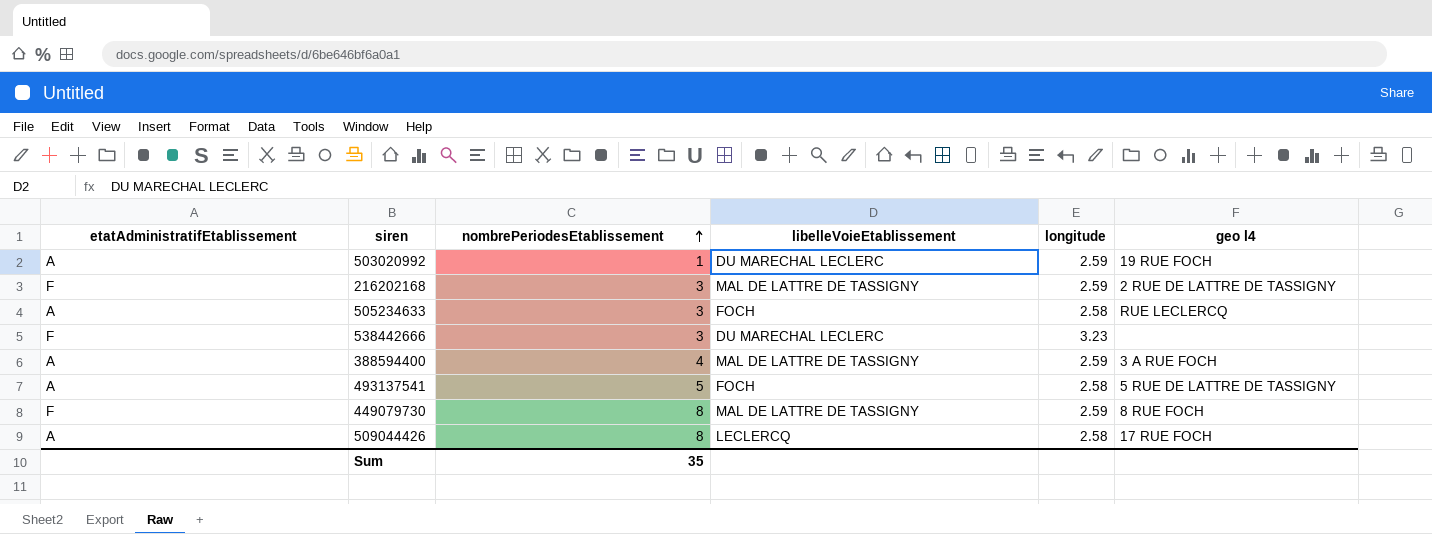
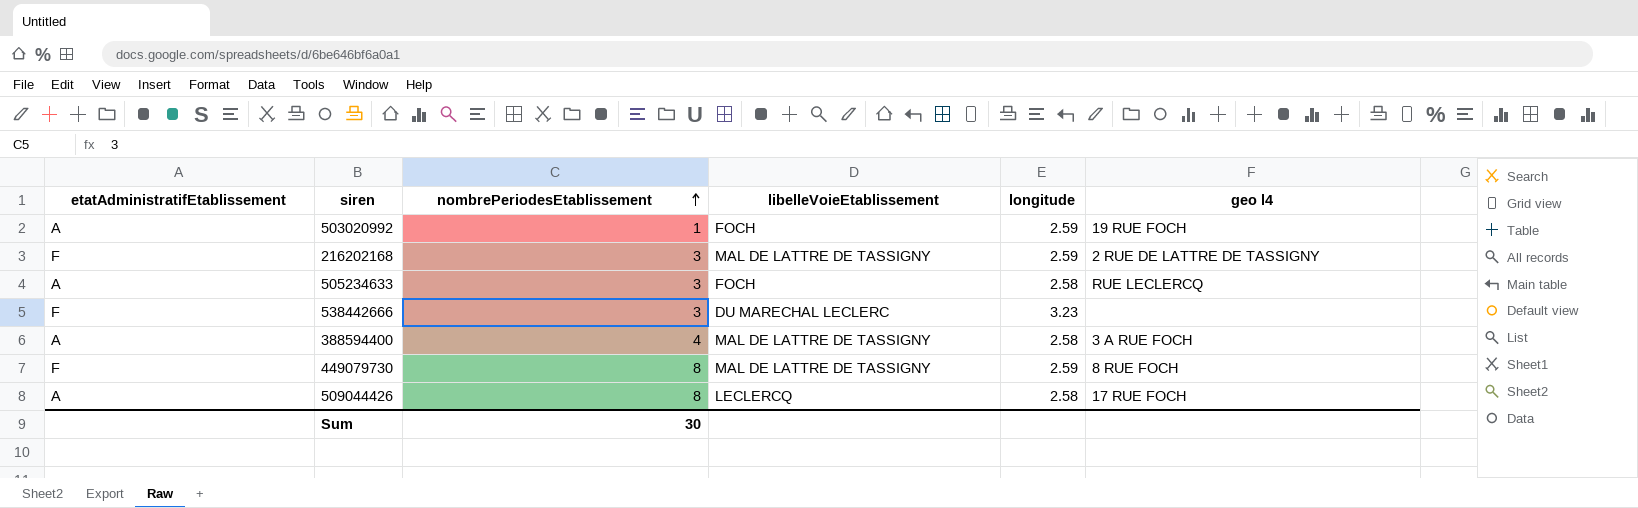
row 493137541: A | 5 | FOCH | 2.58 | 5 RUE DE LATTRE DE TASSIGNY -> none
503020992 | libelleVoieEtablissement: DU MARECHAL LECLERC -> FOCH
388594400 | longitude: 2.59 -> 2.58
Sum | nombrePeriodesEtablissement: 35 -> 30

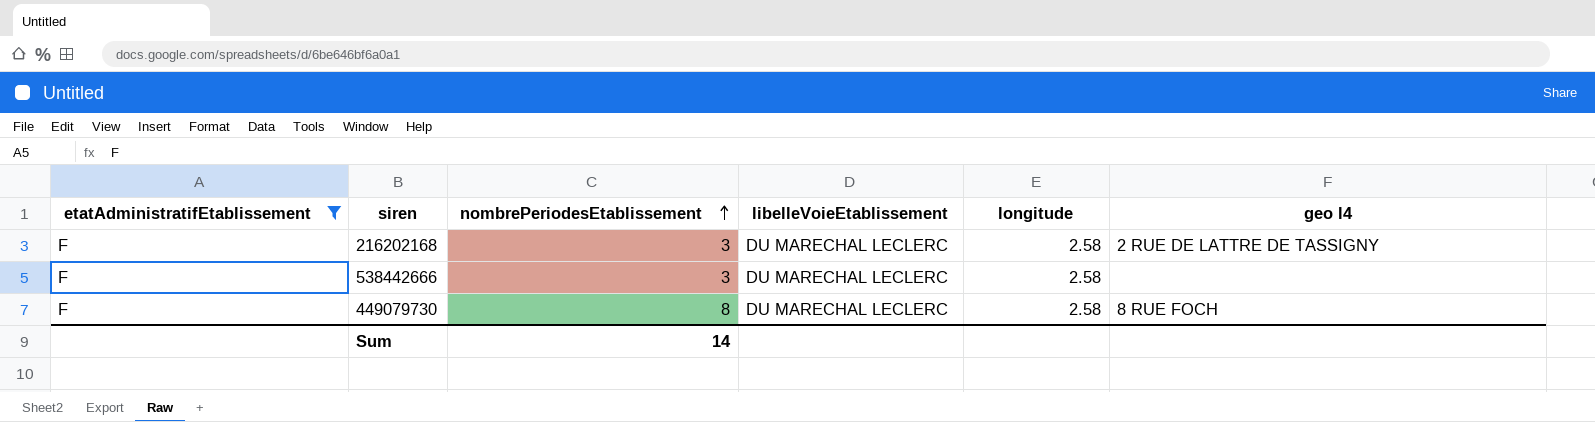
filter: none -> etatAdministratifEtablissement = F
216202168 | libelleVoieEtablissement: MAL DE LATTRE DE TASSIGNY -> DU MARECHAL LECLERC
216202168 | longitude: 2.59 -> 2.58
538442666 | longitude: 3.23 -> 2.58
449079730 | libelleVoieEtablissement: MAL DE LATTRE DE TASSIGNY -> DU MARECHAL LECLERC
449079730 | longitude: 2.59 -> 2.58
Sum | nombrePeriodesEtablissement: 30 -> 14

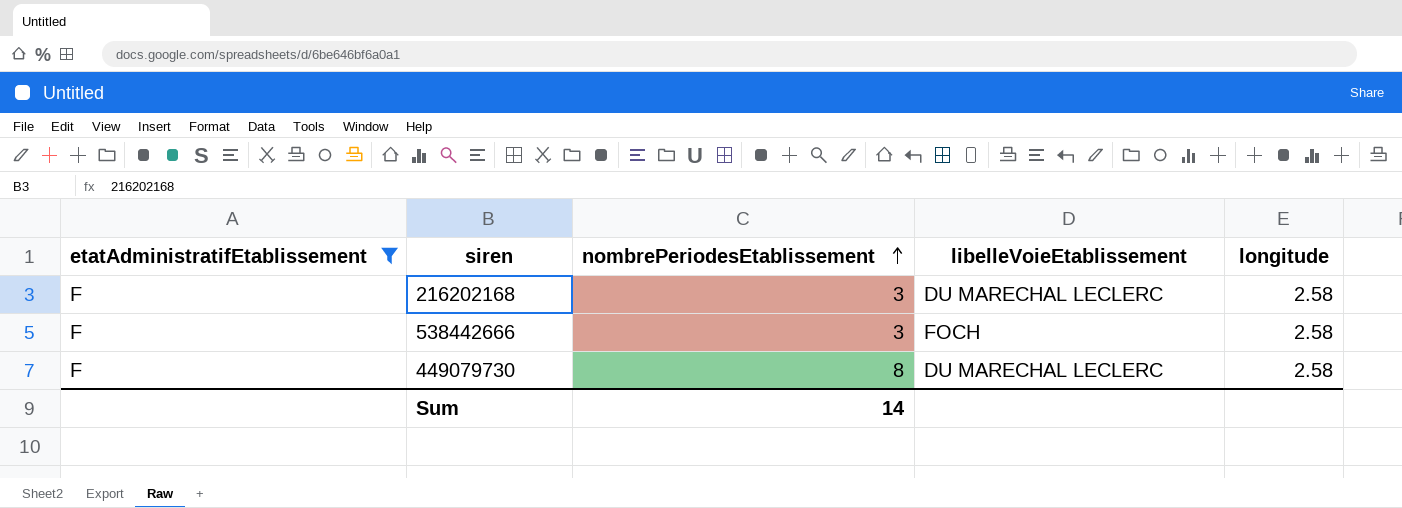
column geo l4 | position: 6 -> none
538442666 | libelleVoieEtablissement: DU MARECHAL LECLERC -> FOCH

